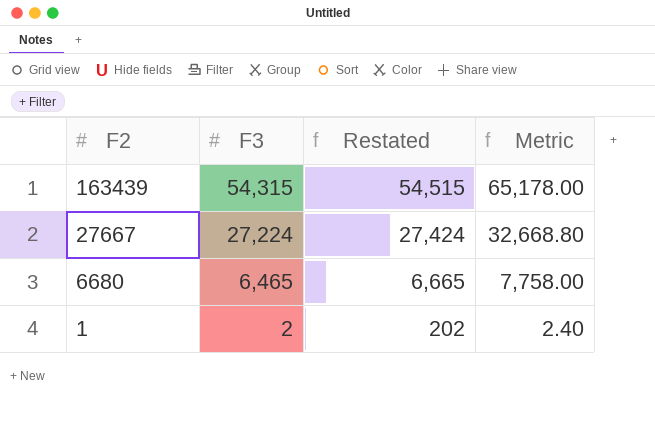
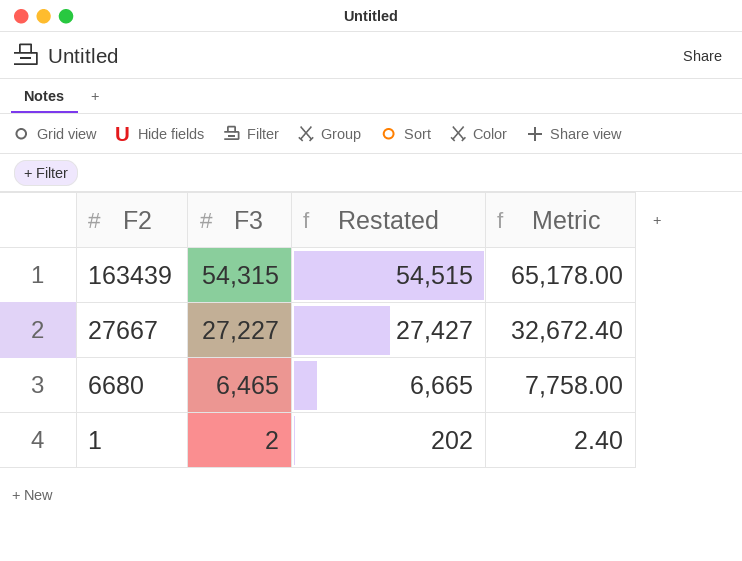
27667 | F3: 27,224 -> 27,227
27667 | Restated: 27,424 -> 27,427
27667 | Metric: 32,668.80 -> 32,672.40

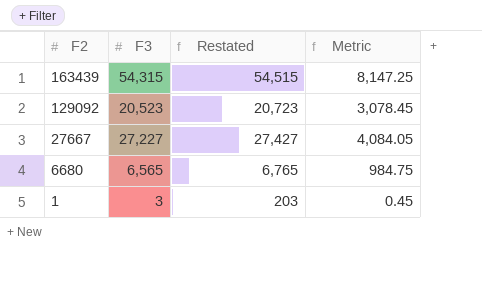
column Metric | formula: [F3] * 1.2 -> [F3] * 0.15
row 129092: none -> 20,523 | 20,723 | 3,078.45
6680 | F3: 6,465 -> 6,565
6680 | Restated: 6,665 -> 6,765
1 | F3: 2 -> 3
1 | Restated: 202 -> 203

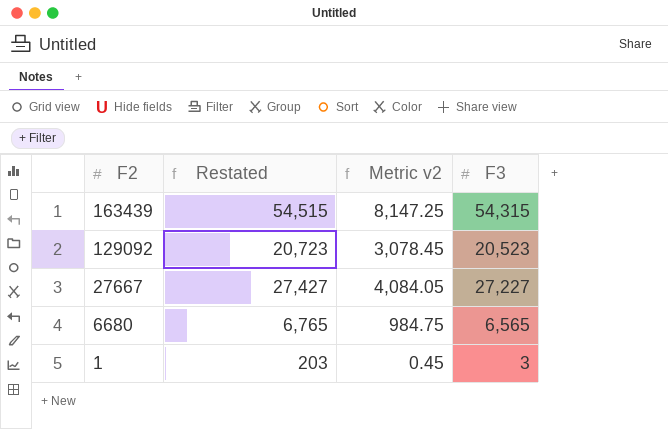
column name: Metric -> Metric v2
column F3 | position: 2 -> 4

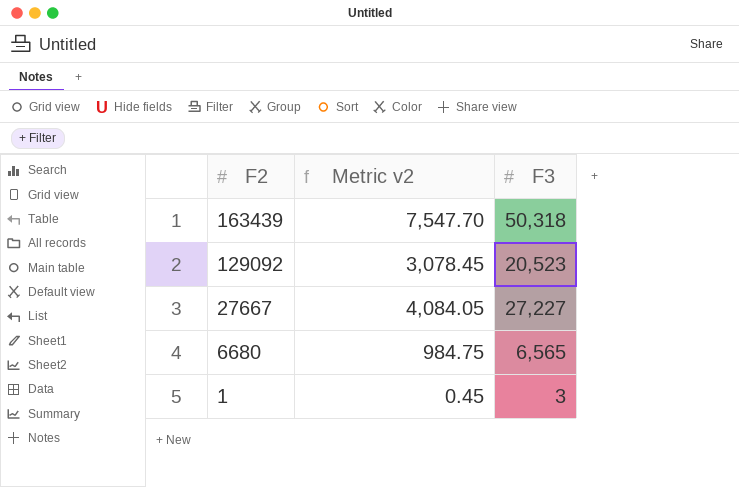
column Restated | formula: [F3] + 200 -> none
163439 | Metric v2: 8,147.25 -> 7,547.70
163439 | F3: 54,315 -> 50,318

